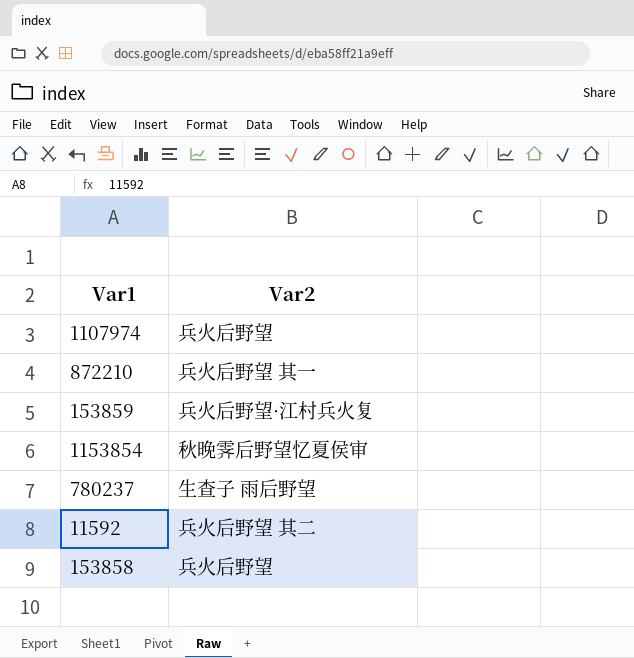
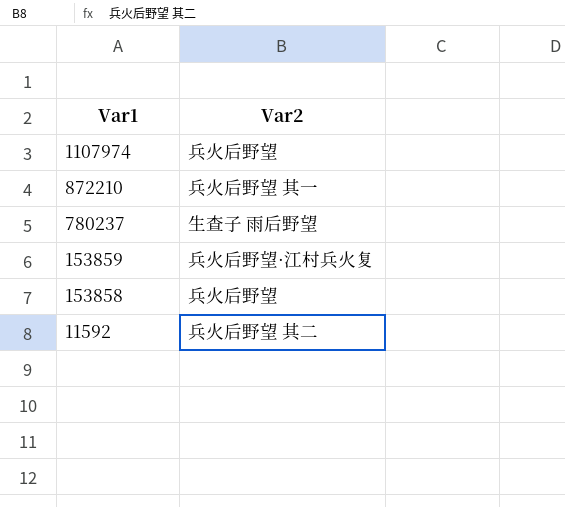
row order: none -> Var1 descending
row 1153854: 秋晚霁后野望忆夏侯审 -> none

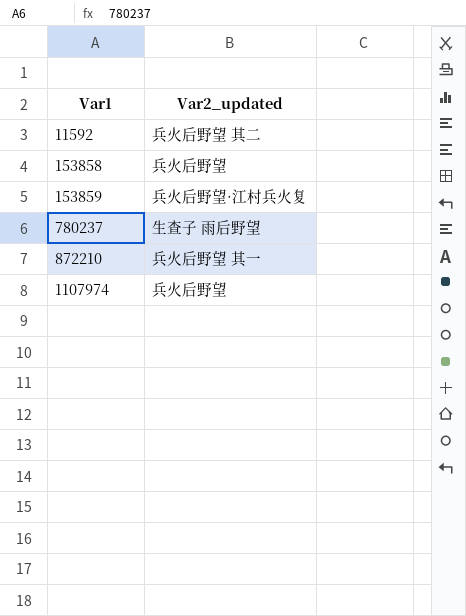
row order: Var1 descending -> Var1 ascending
column name: Var2 -> Var2_updated

